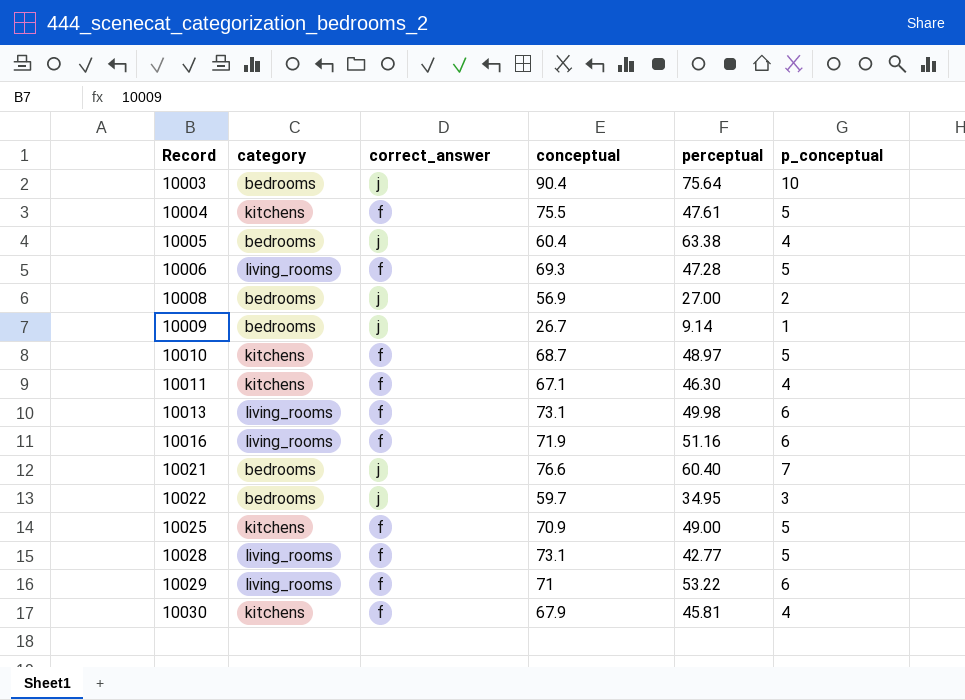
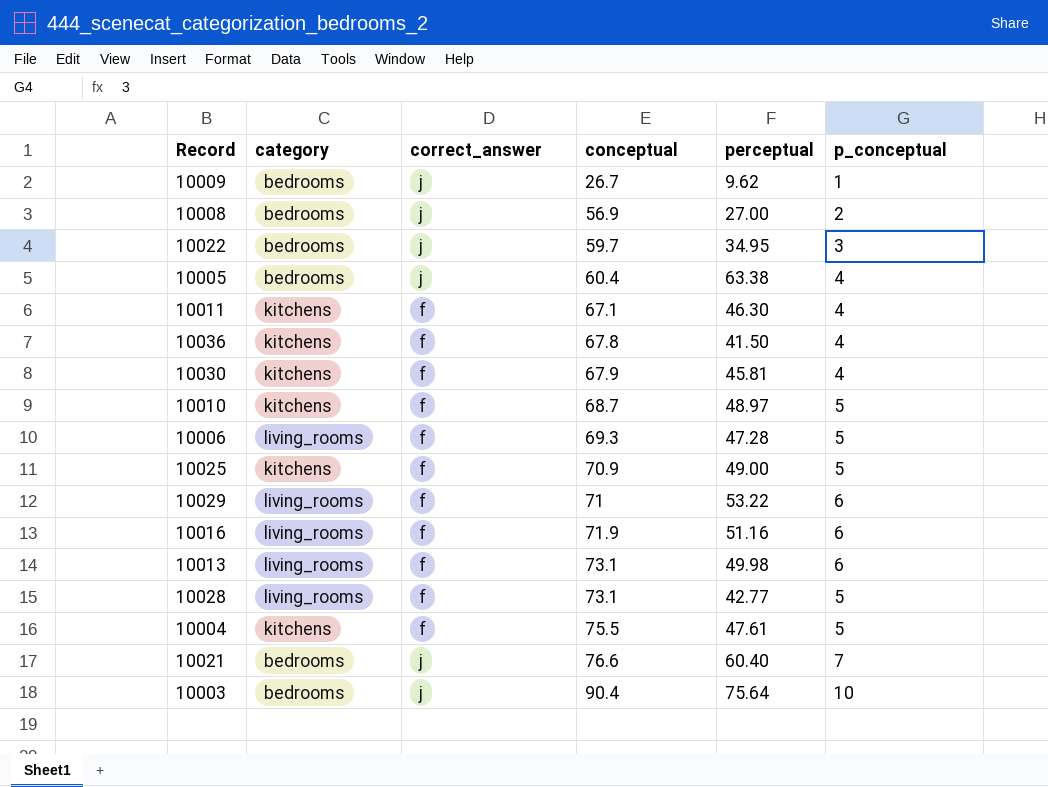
row order: Record ascending -> conceptual ascending
10009 | perceptual: 9.14 -> 9.62
row 10036: none -> kitchens | f | 67.8 | 41.50 | 4

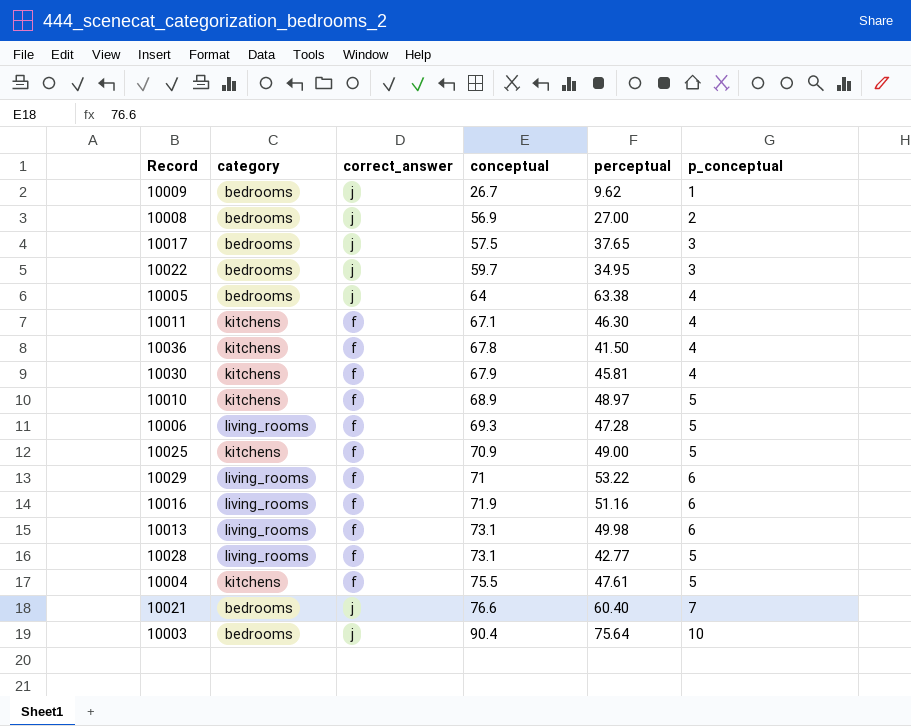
row 10017: none -> bedrooms | j | 57.5 | 37.65 | 3
10005 | conceptual: 60.4 -> 64
10010 | conceptual: 68.7 -> 68.9

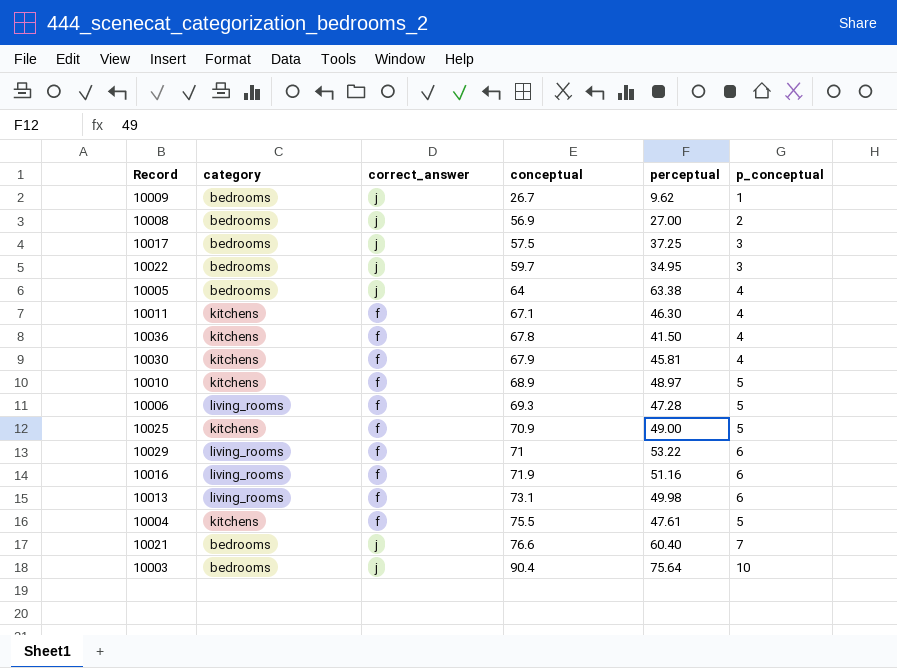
row 10028: living_rooms | f | 73.1 | 42.77 | 5 -> none
10017 | perceptual: 37.65 -> 37.25

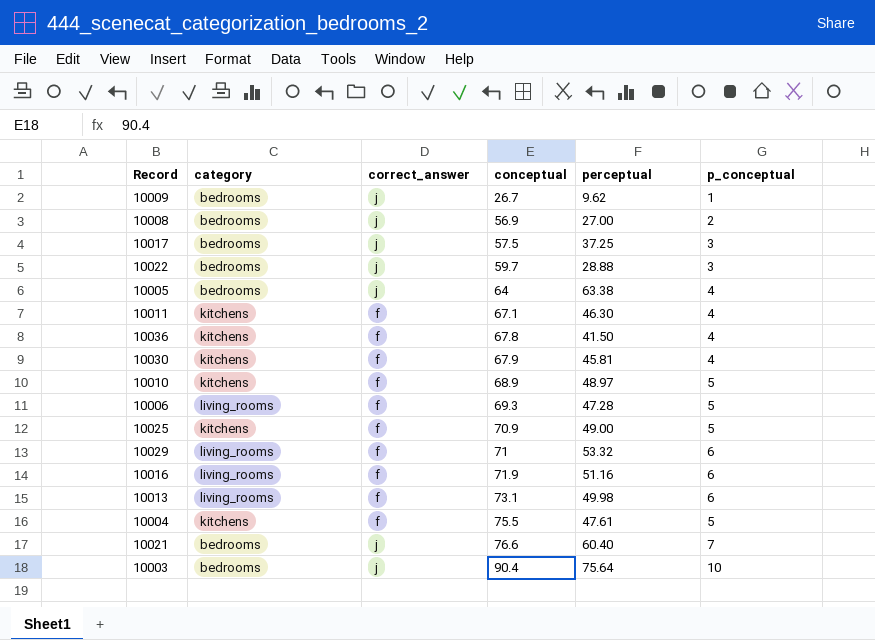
10022 | perceptual: 34.95 -> 28.88
10029 | perceptual: 53.22 -> 53.32

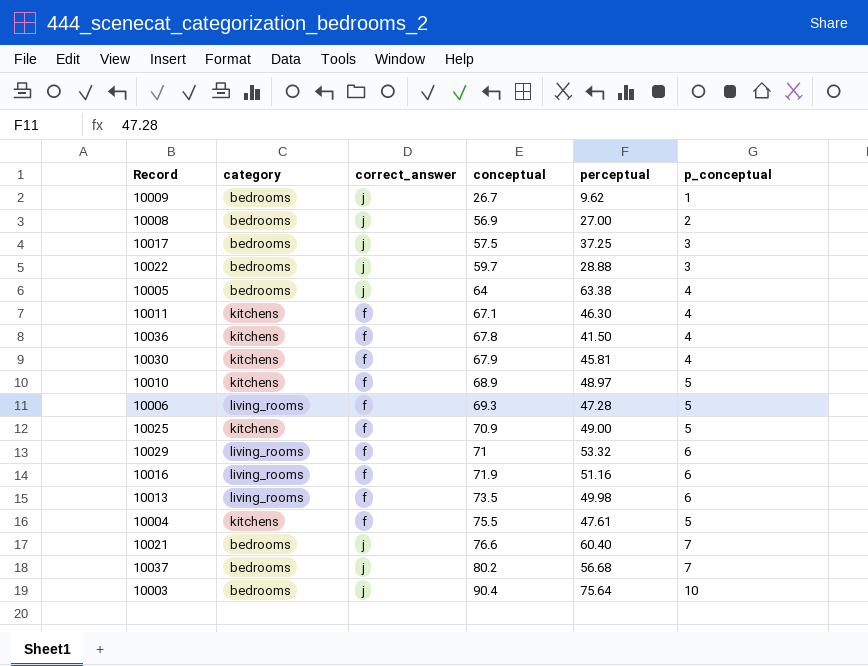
10013 | conceptual: 73.1 -> 73.5
row 10037: none -> bedrooms | j | 80.2 | 56.68 | 7

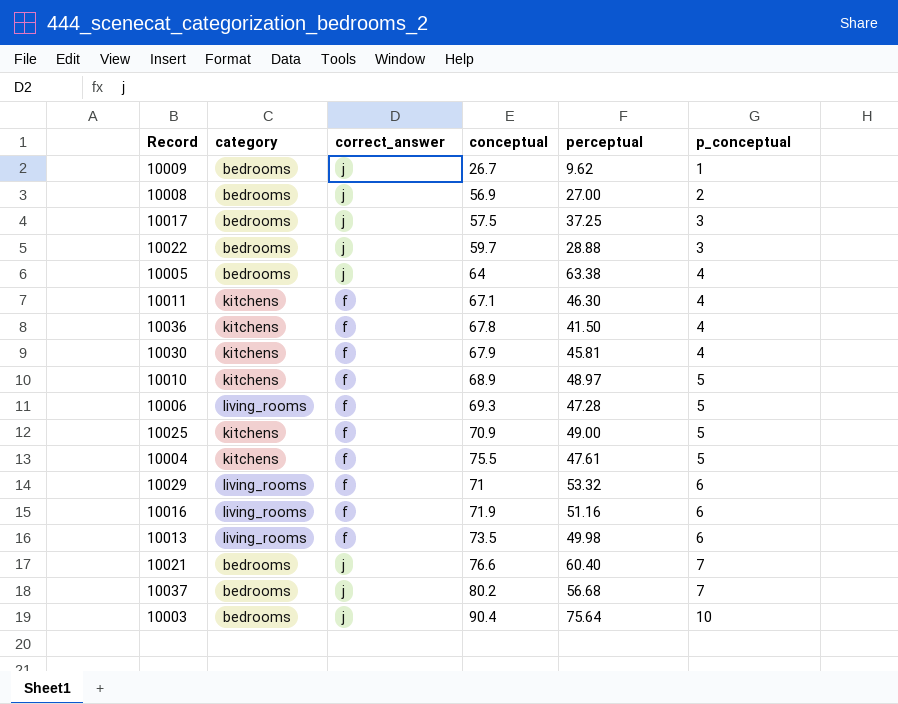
row order: conceptual ascending -> p_conceptual ascending

